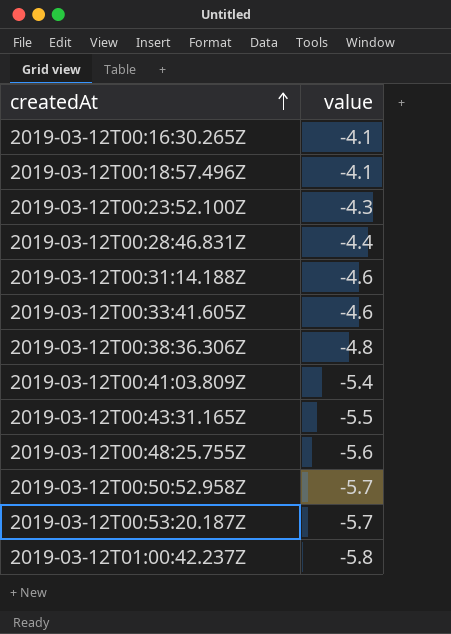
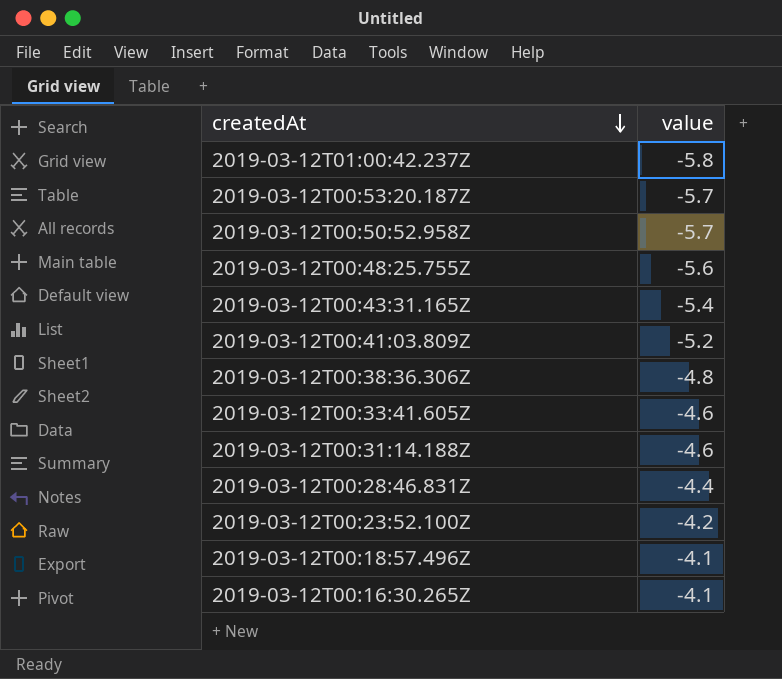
row order: createdAt ascending -> createdAt descending
2019-03-12T00:43:31.165Z | value: -5.5 -> -5.4
2019-03-12T00:41:03.809Z | value: -5.4 -> -5.2
2019-03-12T00:23:52.100Z | value: -4.3 -> -4.2

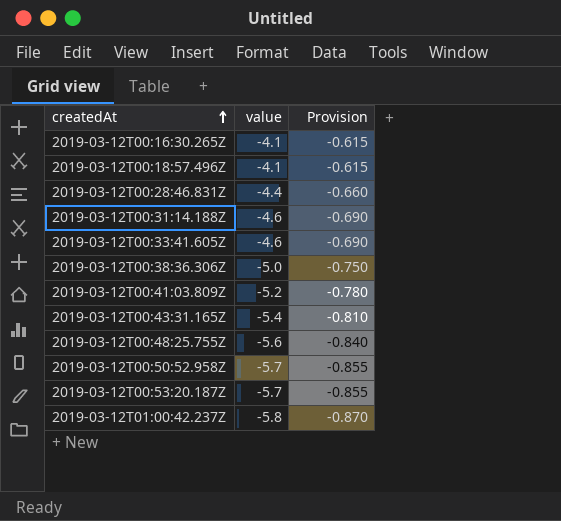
row order: createdAt descending -> createdAt ascending
column Provision | formula: none -> [value] * 0.15
row 2019-03-12T00:23:52.100Z: -4.2 -> none
2019-03-12T00:38:36.306Z | value: -4.8 -> -5.0

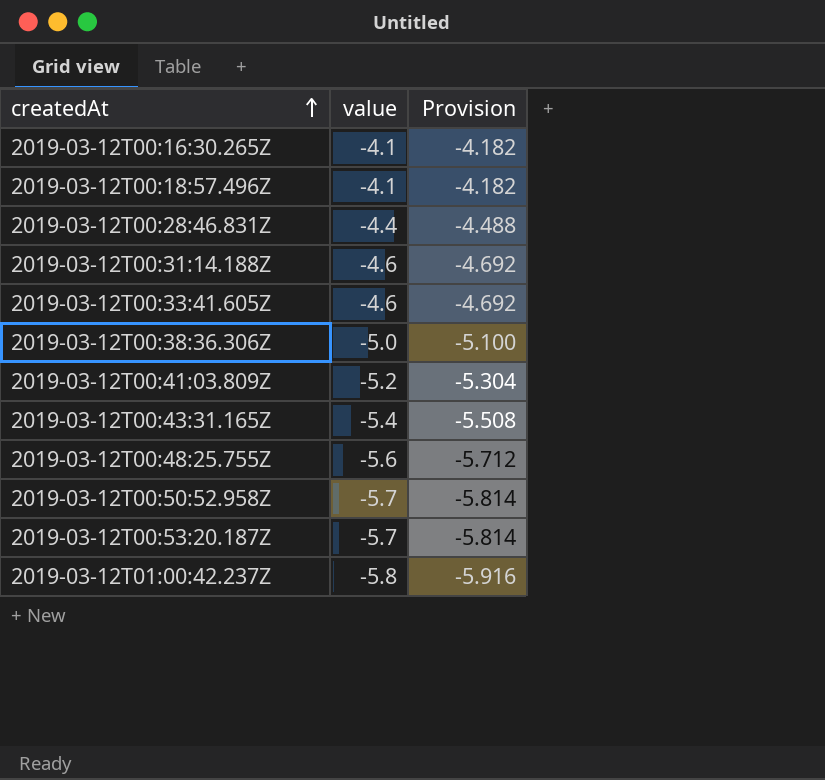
column Provision | formula: [value] * 0.15 -> [value] * 1.02

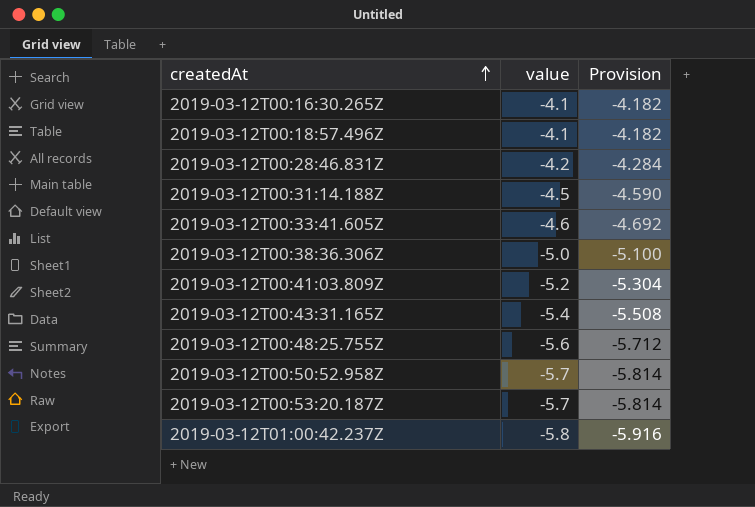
2019-03-12T00:28:46.831Z | value: -4.4 -> -4.2
2019-03-12T00:28:46.831Z | Provision: -4.488 -> -4.284
2019-03-12T00:31:14.188Z | value: -4.6 -> -4.5
2019-03-12T00:31:14.188Z | Provision: -4.692 -> -4.590

